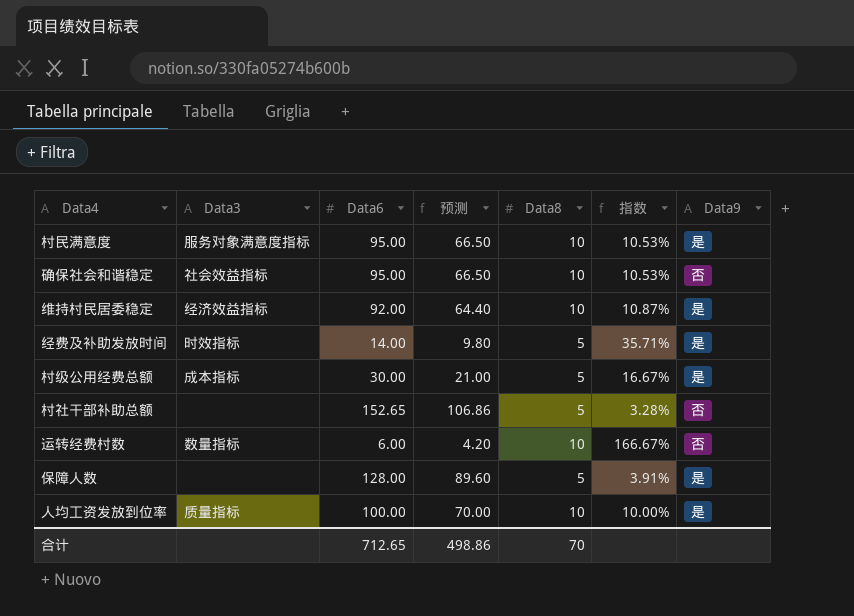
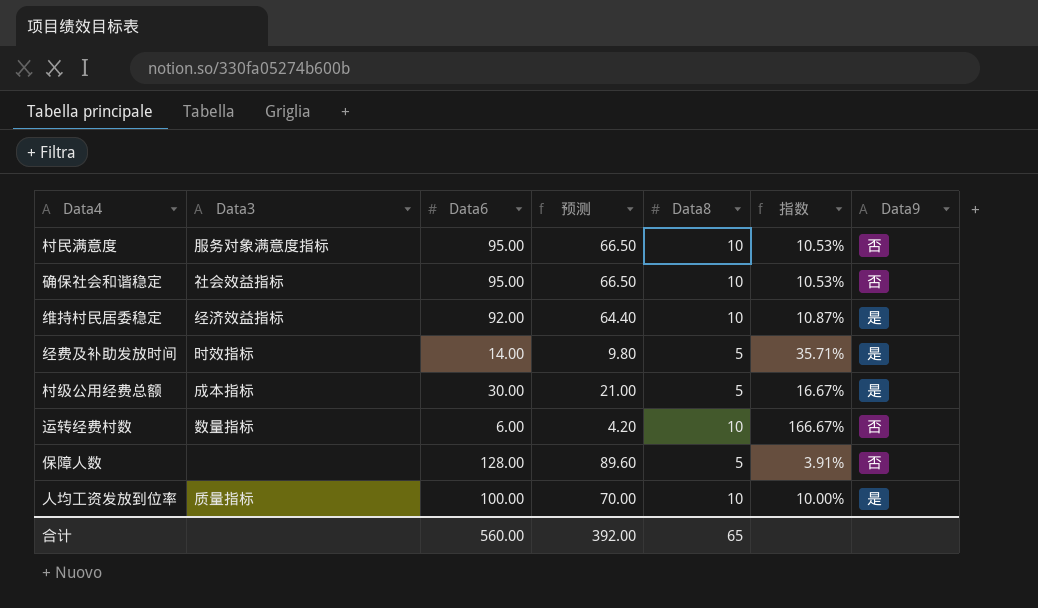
row 村社干部补助总额: none | 152.65 | 106.86 | 5 | 3.28% | 否 -> none
村民满意度 | Data9: 是 -> 否
保障人数 | Data9: 是 -> 否
合计 | Data6: 712.65 -> 560.00
合计 | 预测: 498.86 -> 392.00
合计 | Data8: 70 -> 65

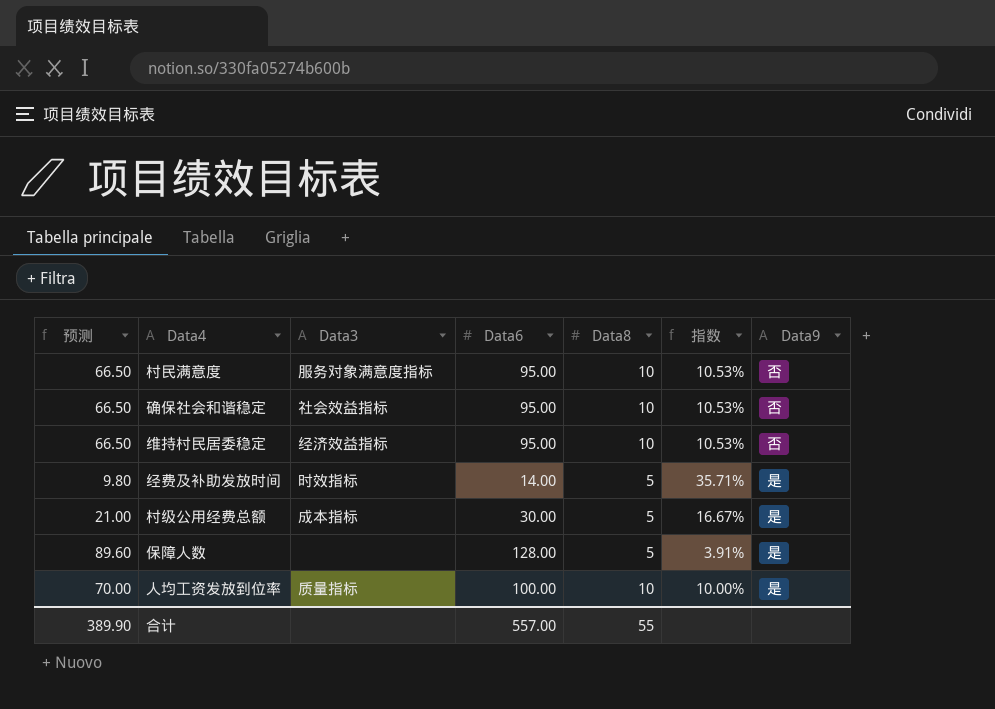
column 预测 | position: 4 -> 1
row 运转经费村数: 数量指标 | 6.00 | 4.20 | 10 | 166.67% | 否 -> none
维持村民居委稳定 | 预测: 64.40 -> 66.50
维持村民居委稳定 | Data6: 92.00 -> 95.00
维持村民居委稳定 | 指数: 10.87% -> 10.53%
维持村民居委稳定 | Data9: 是 -> 否
保障人数 | Data9: 否 -> 是
合计 | 预测: 392.00 -> 389.90
合计 | Data6: 560.00 -> 557.00
合计 | Data8: 65 -> 55

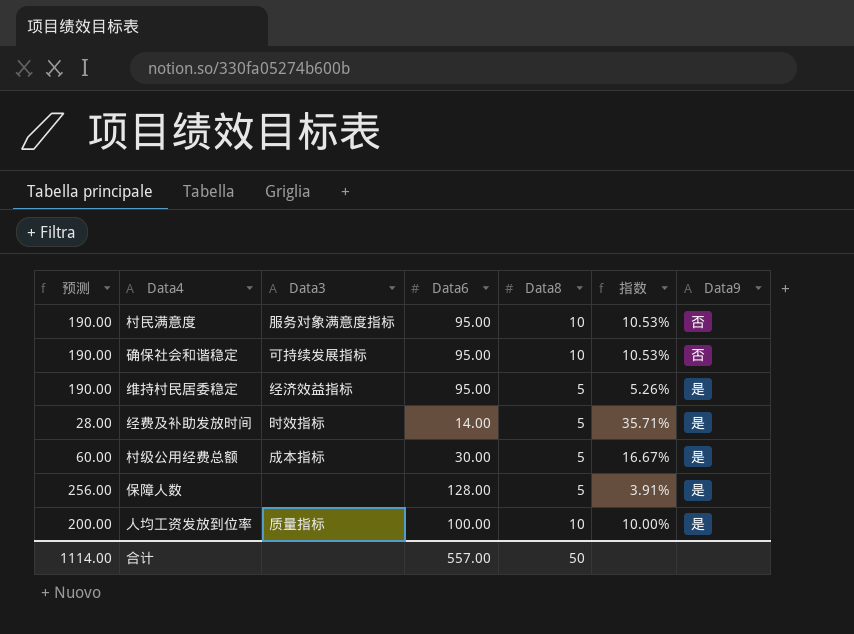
column 预测 | formula: [Data6] * 0.7 -> [Data6] * 2
确保社会和谐稳定 | Data3: 社会效益指标 -> 可持续发展指标
维持村民居委稳定 | Data8: 10 -> 5
维持村民居委稳定 | 指数: 10.53% -> 5.26%
维持村民居委稳定 | Data9: 否 -> 是
合计 | 预测: 389.90 -> 1114.00
合计 | Data8: 55 -> 50

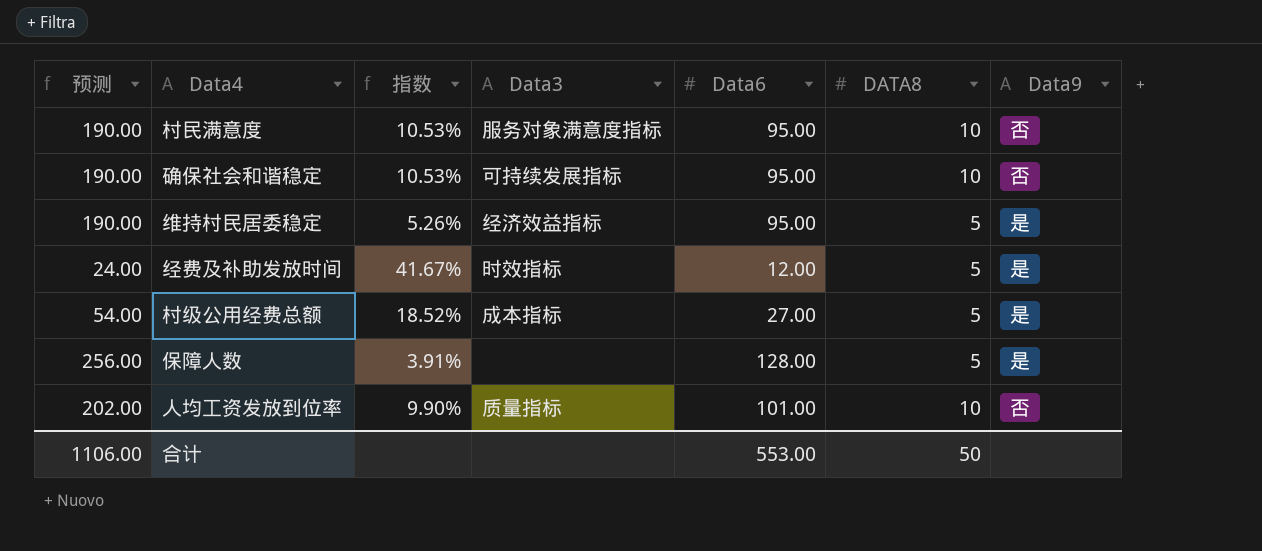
column 指数 | position: 6 -> 3
column name: Data8 -> DATA8
经费及补助发放时间 | 预测: 28.00 -> 24.00
经费及补助发放时间 | 指数: 35.71% -> 41.67%
经费及补助发放时间 | Data6: 14.00 -> 12.00
村级公用经费总额 | 预测: 60.00 -> 54.00
村级公用经费总额 | 指数: 16.67% -> 18.52%
村级公用经费总额 | Data6: 30.00 -> 27.00
人均工资发放到位率 | 预测: 200.00 -> 202.00
人均工资发放到位率 | 指数: 10.00% -> 9.90%
人均工资发放到位率 | Data6: 100.00 -> 101.00
人均工资发放到位率 | Data9: 是 -> 否
合计 | 预测: 1114.00 -> 1106.00
合计 | Data6: 557.00 -> 553.00

